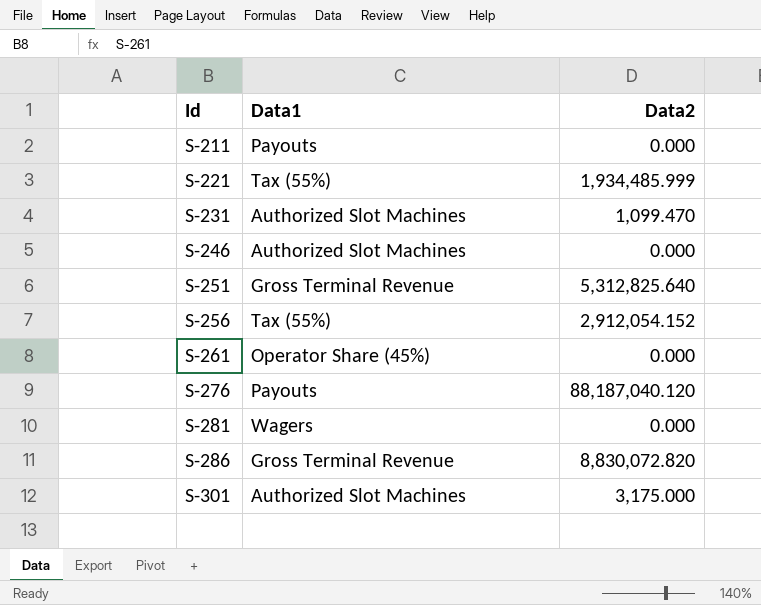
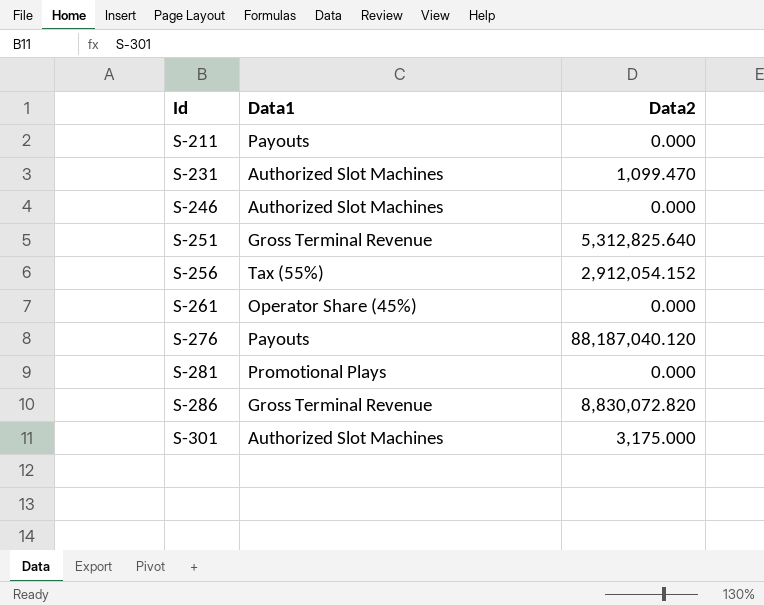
row S-221: Tax (55%) | 1,934,485.999 -> none
S-281 | Data1: Wagers -> Promotional Plays

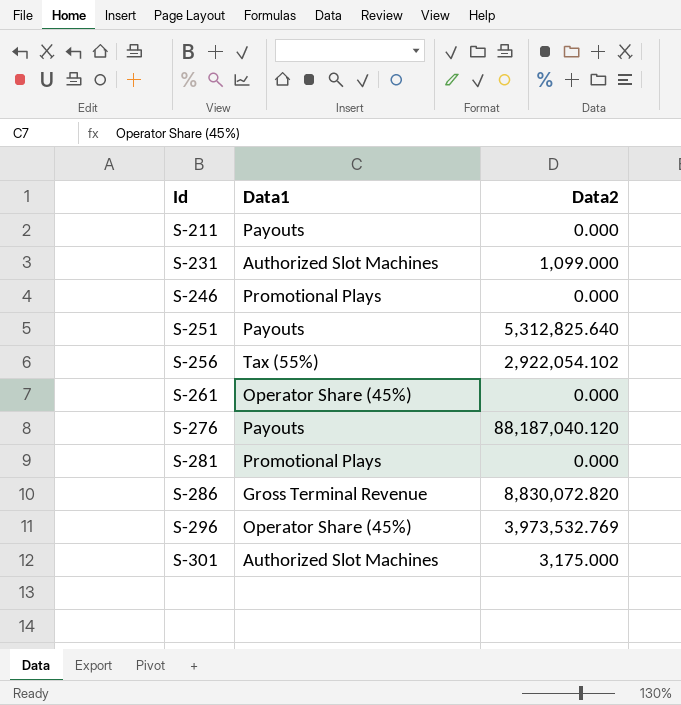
S-231 | Data2: 1,099.470 -> 1,099.000
S-246 | Data1: Authorized Slot Machines -> Promotional Plays
S-251 | Data1: Gross Terminal Revenue -> Payouts
S-256 | Data2: 2,912,054.152 -> 2,922,054.102
row S-296: none -> Operator Share (45%) | 3,973,532.769

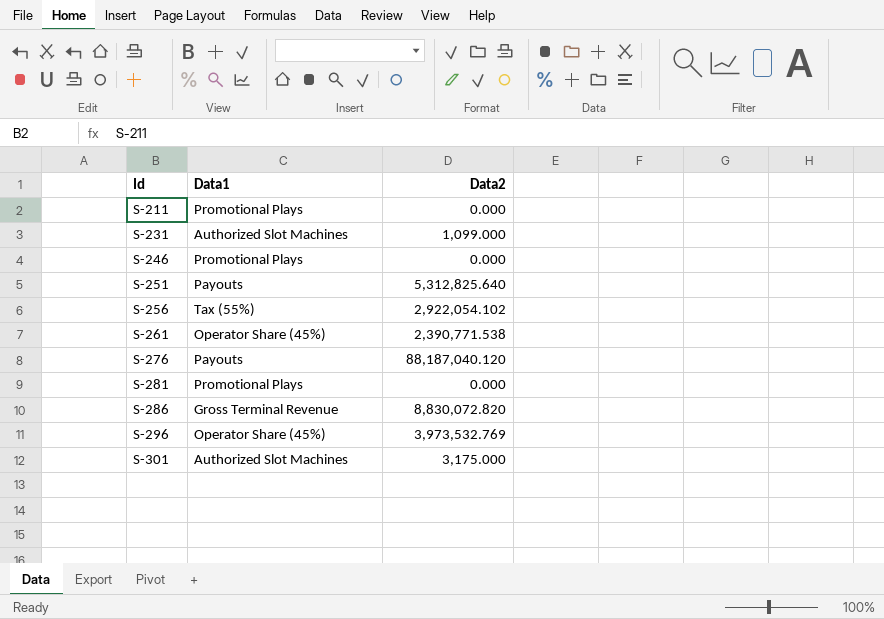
S-211 | Data1: Payouts -> Promotional Plays
S-261 | Data2: 0.000 -> 2,390,771.538

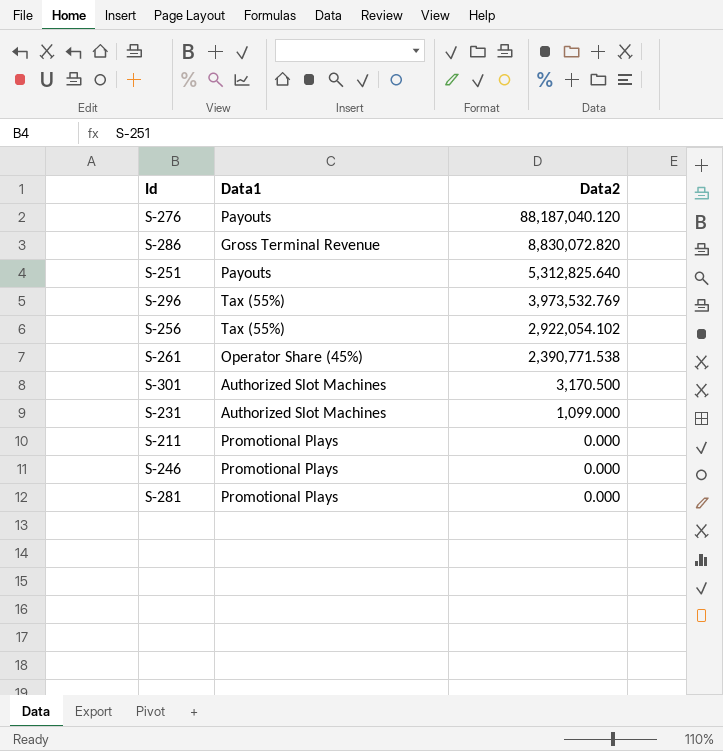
row order: Id ascending -> Data2 descending
S-296 | Data1: Operator Share (45%) -> Tax (55%)
S-301 | Data2: 3,175.000 -> 3,170.500

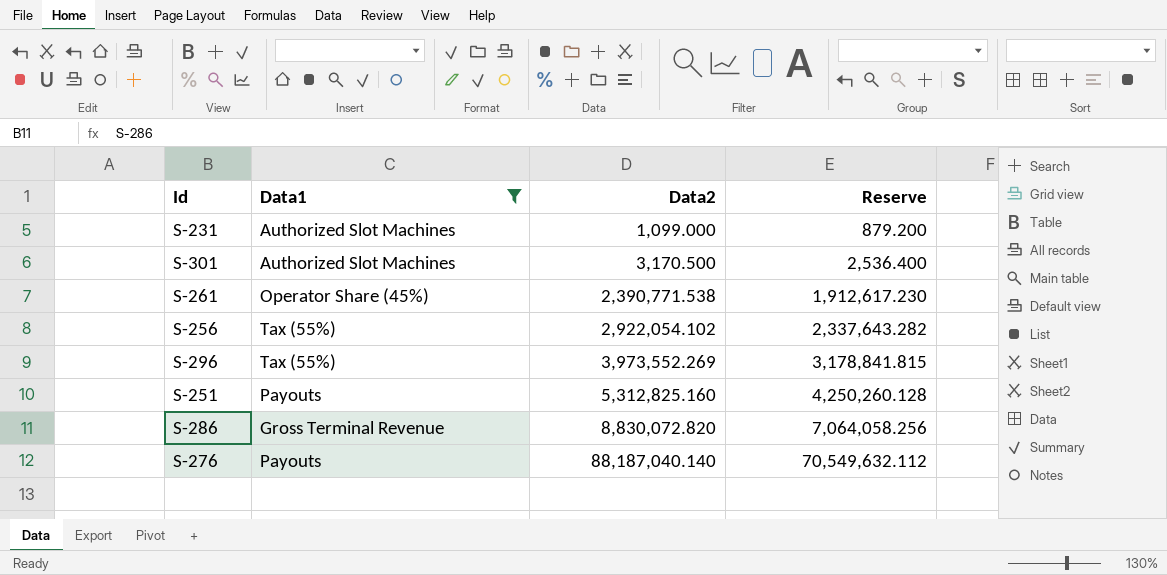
filter: none -> Data1 != Promotional Plays
row order: Data2 descending -> Data2 ascending
column Reserve | formula: none -> [Data2] * 0.8
S-296 | Data2: 3,973,532.769 -> 3,973,552.269
S-251 | Data2: 5,312,825.640 -> 5,312,825.160
S-276 | Data2: 88,187,040.120 -> 88,187,040.140

